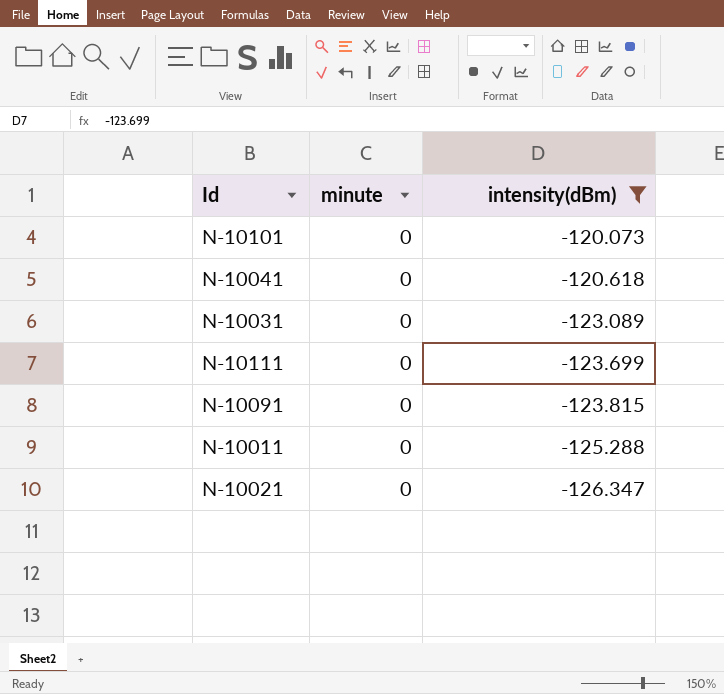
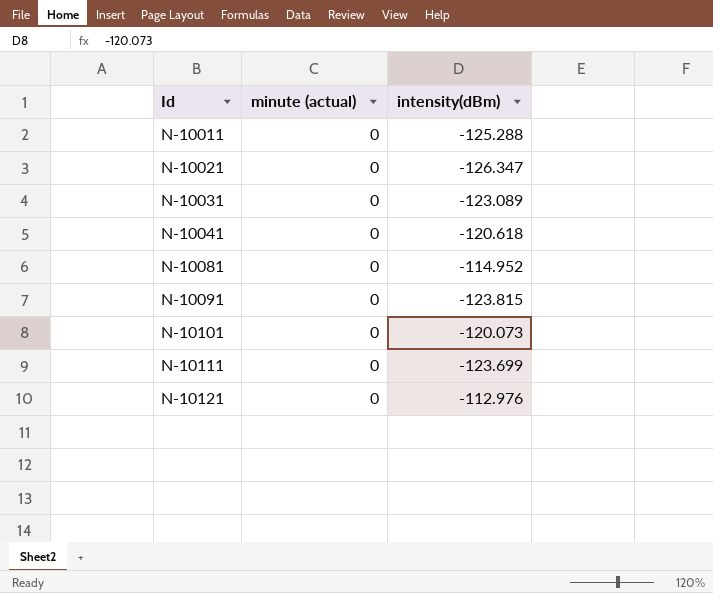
filter: intensity(dBm) <= -120.073 -> none
row order: intensity(dBm) descending -> Id ascending
column name: minute -> minute (actual)

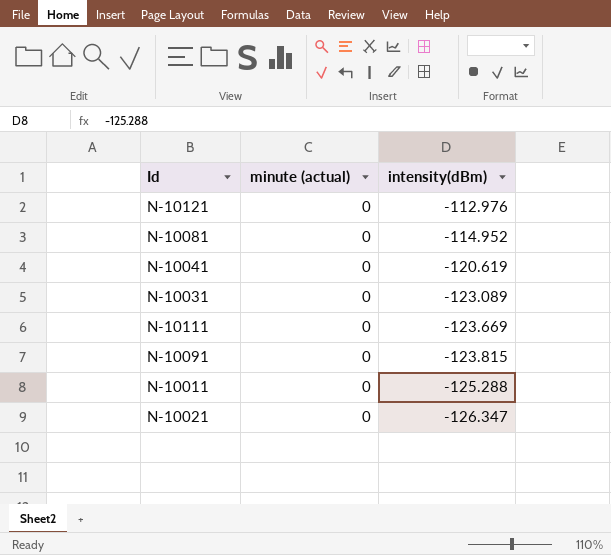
row order: Id ascending -> intensity(dBm) descending
row N-10101: 0 | -120.073 -> none
N-10041 | intensity(dBm): -120.618 -> -120.619
N-10111 | intensity(dBm): -123.699 -> -123.669

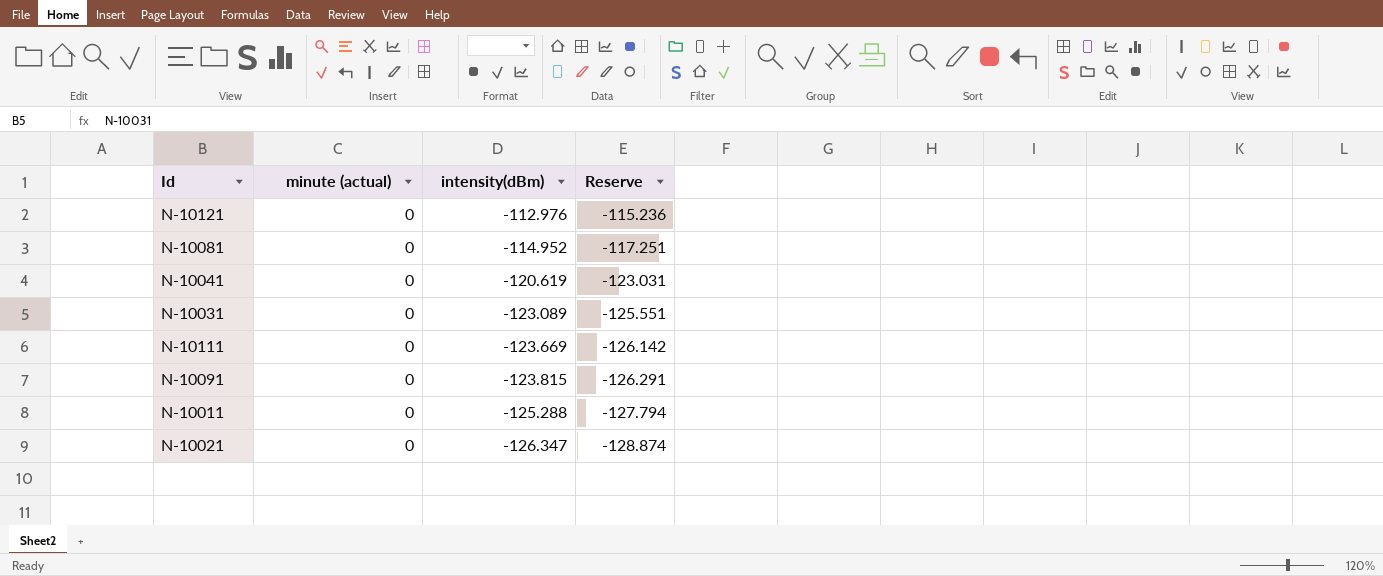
column Reserve | formula: none -> [intensity(dBm)] * 1.02

